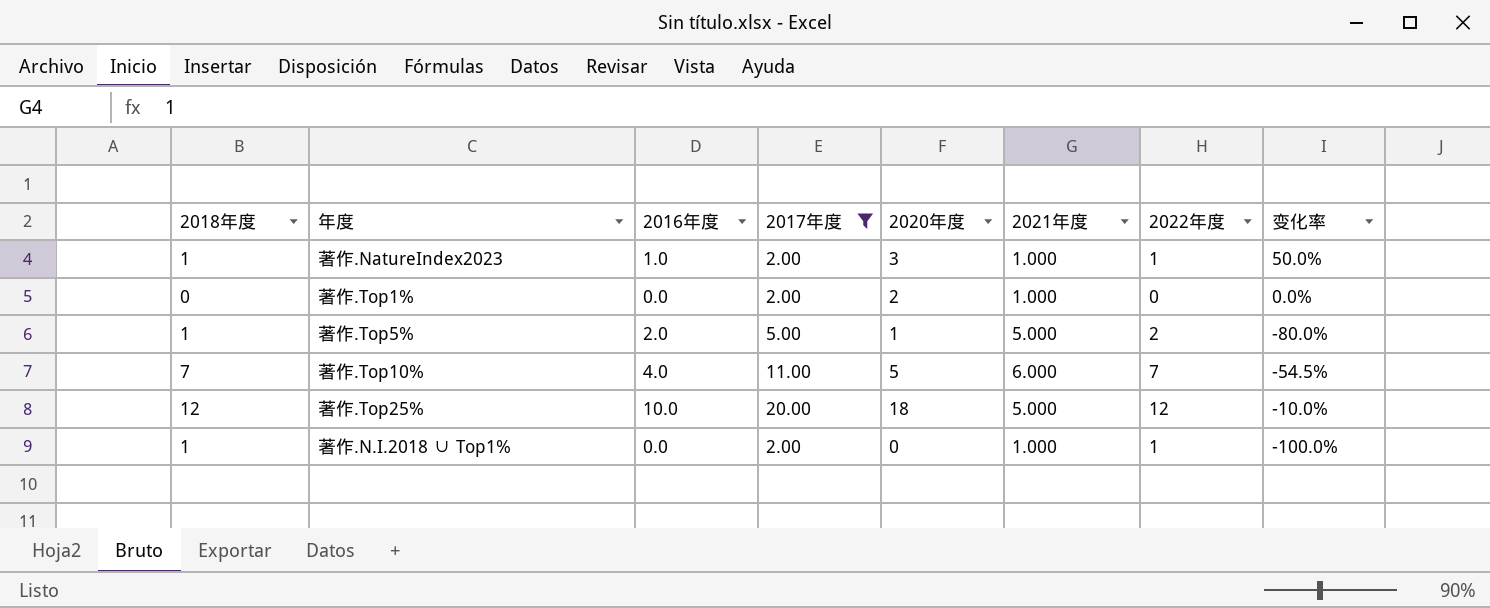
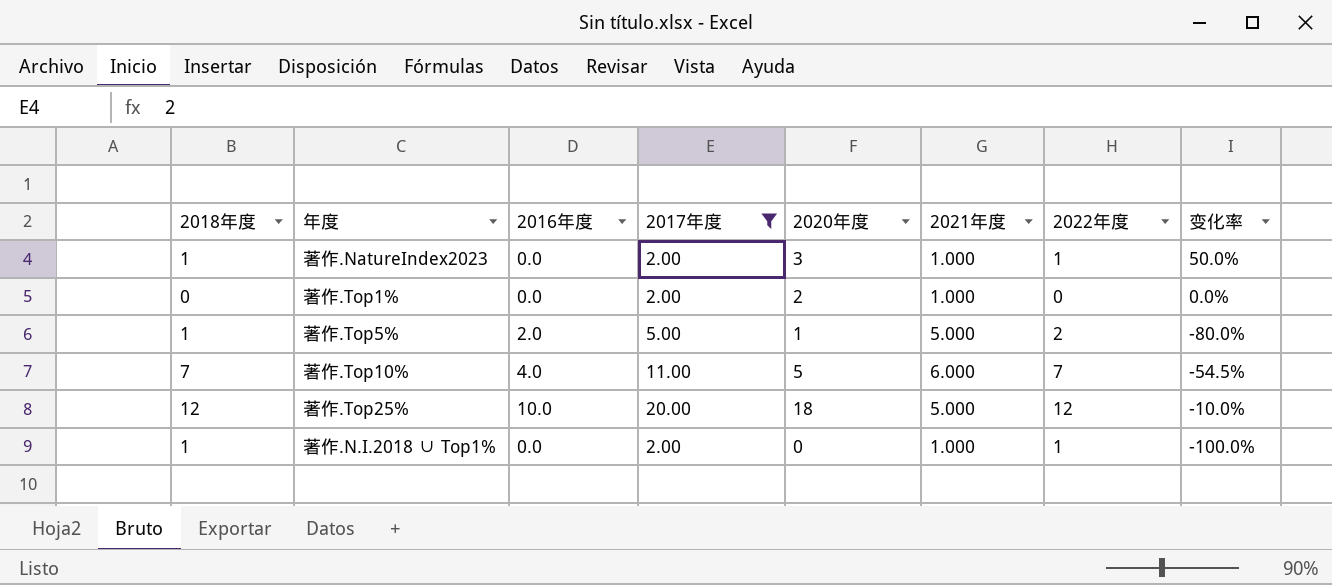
著作.NatureIndex2023 | 2016年度: 1.0 -> 0.0

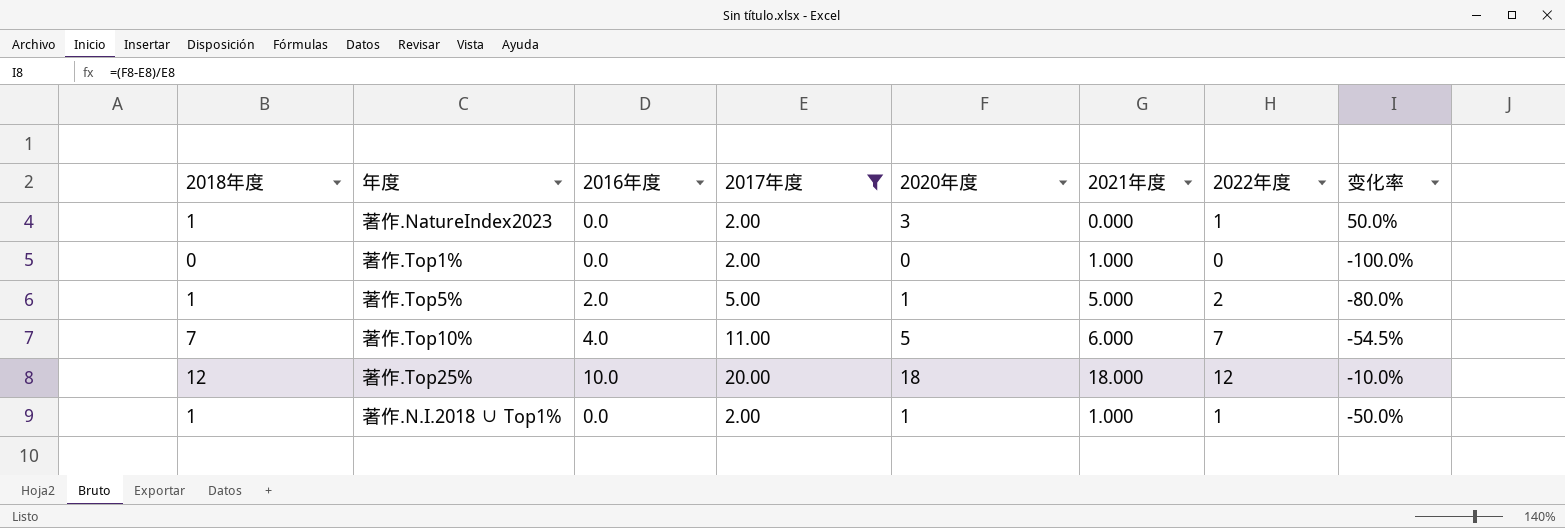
著作.NatureIndex2023 | 2021年度: 1.000 -> 0.000
著作.Top1% | 2020年度: 2 -> 0
著作.Top1% | 变化率: 0.0% -> -100.0%
著作.Top25% | 2021年度: 5.000 -> 18.000
著作.N.I.2018 ∪ Top1% | 2020年度: 0 -> 1
著作.N.I.2018 ∪ Top1% | 变化率: -100.0% -> -50.0%

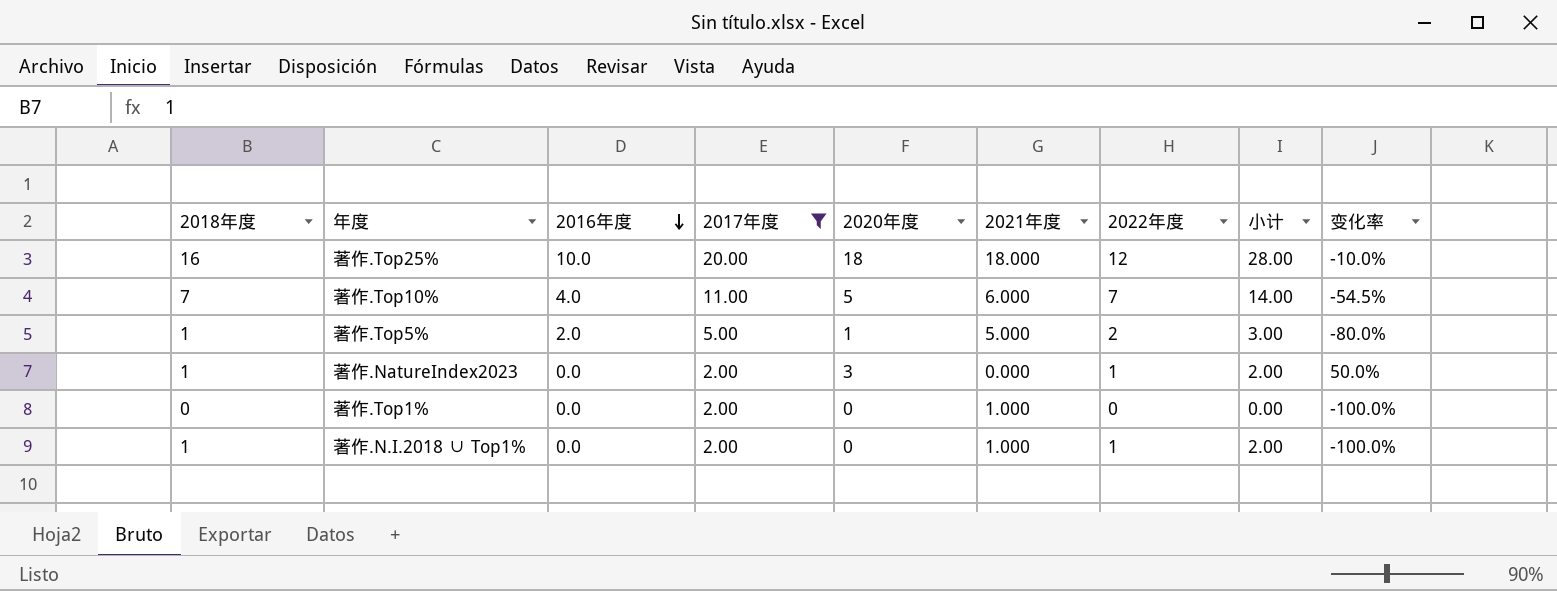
row order: none -> 2016年度 descending
column 小计 | formula: none -> [2018年度] + [2022年度]
著作.Top25% | 2018年度: 12 -> 16
著作.N.I.2018 ∪ Top1% | 2020年度: 1 -> 0
著作.N.I.2018 ∪ Top1% | 变化率: -50.0% -> -100.0%

